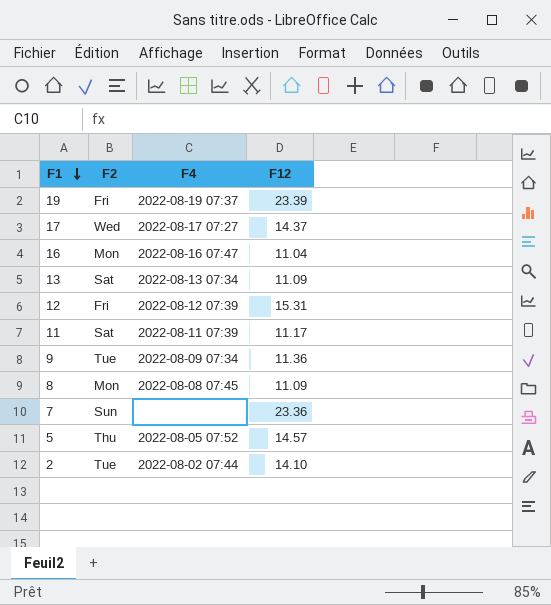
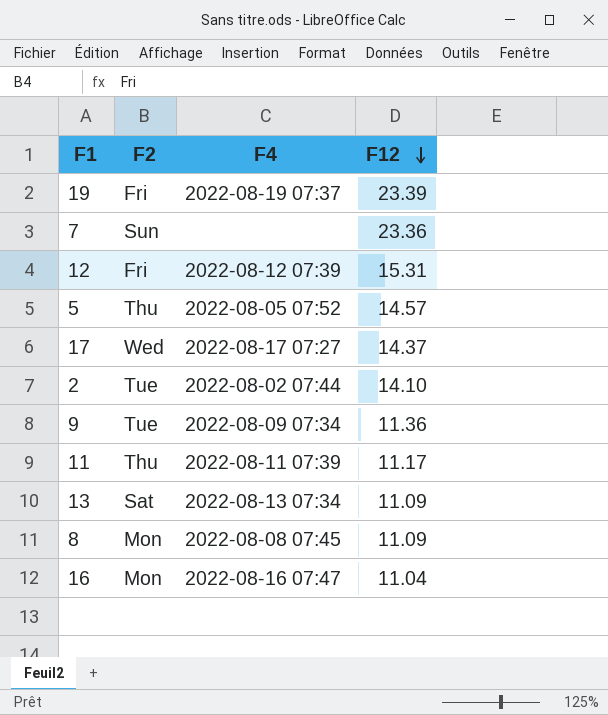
row order: F1 descending -> F12 descending
11 | F2: Sat -> Thu

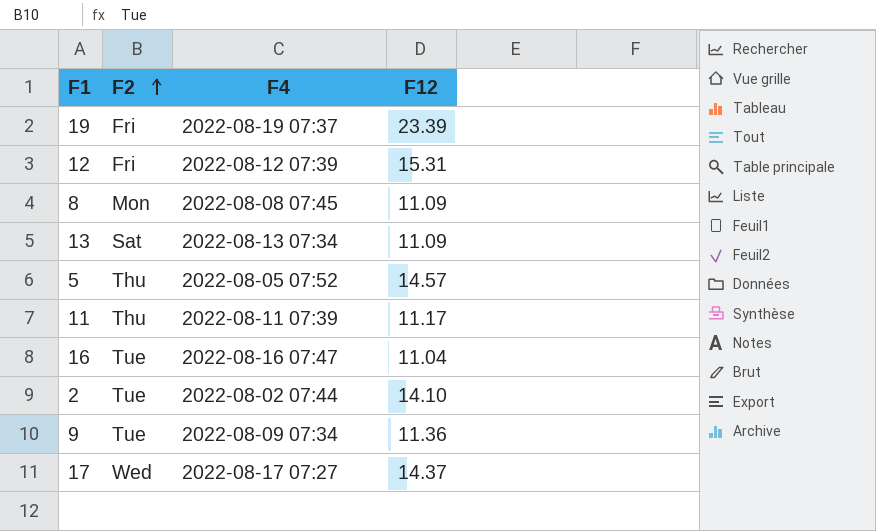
row order: F12 descending -> F2 ascending
row 7: Sun | none | 23.36 -> none
16 | F2: Mon -> Tue

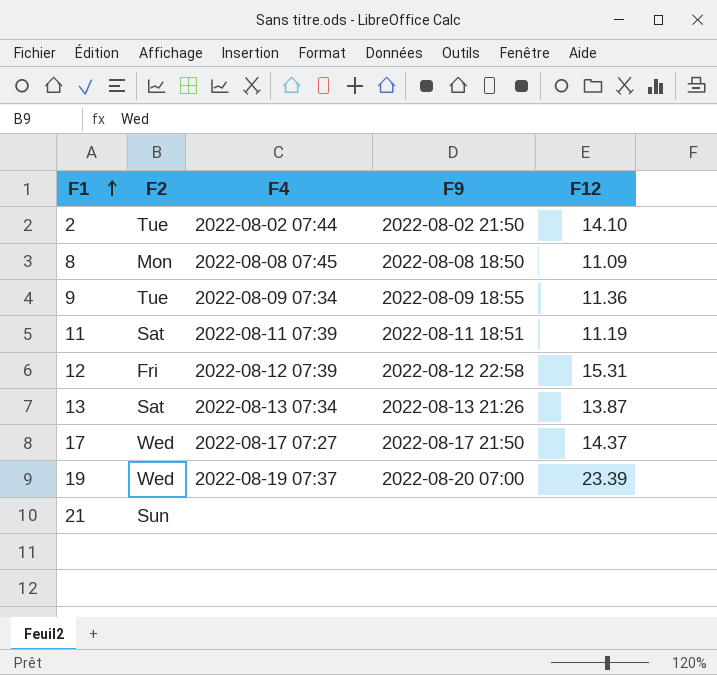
row order: F2 ascending -> F1 ascending
column F9 | position: none -> 4
row 5: Thu | 2022-08-05 07:52 | 14.57 -> none
row 16: Tue | 2022-08-16 07:47 | 11.04 -> none
11 | F2: Thu -> Sat
11 | F12: 11.17 -> 11.19
13 | F12: 11.09 -> 13.87
19 | F2: Fri -> Wed
row 21: none -> Sun | none | none | none

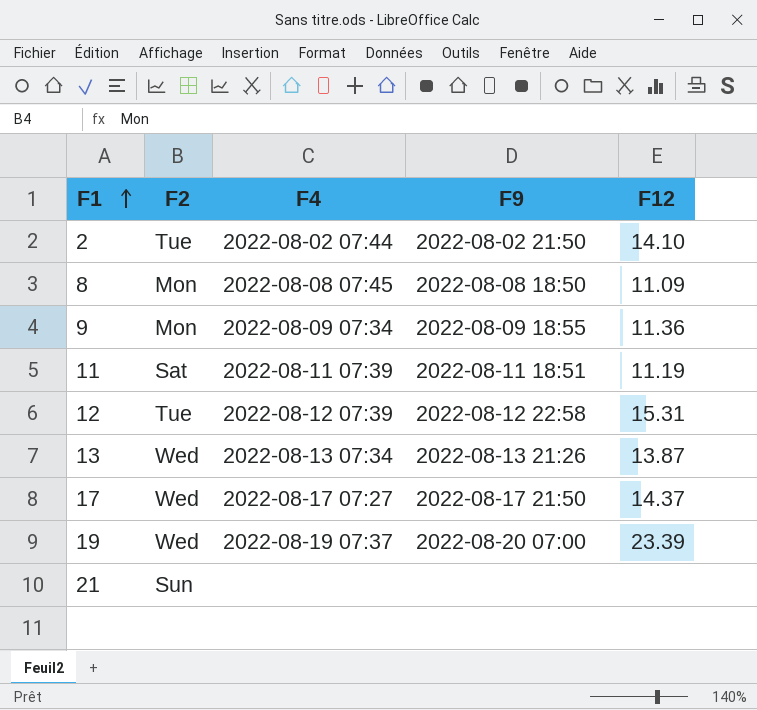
9 | F2: Tue -> Mon
12 | F2: Fri -> Tue
13 | F2: Sat -> Wed

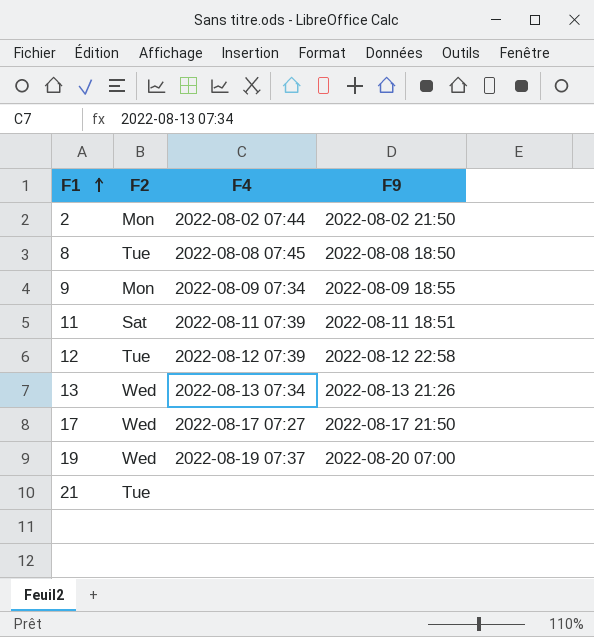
column F12 | position: 5 -> none
2 | F2: Tue -> Mon
8 | F2: Mon -> Tue
21 | F2: Sun -> Tue

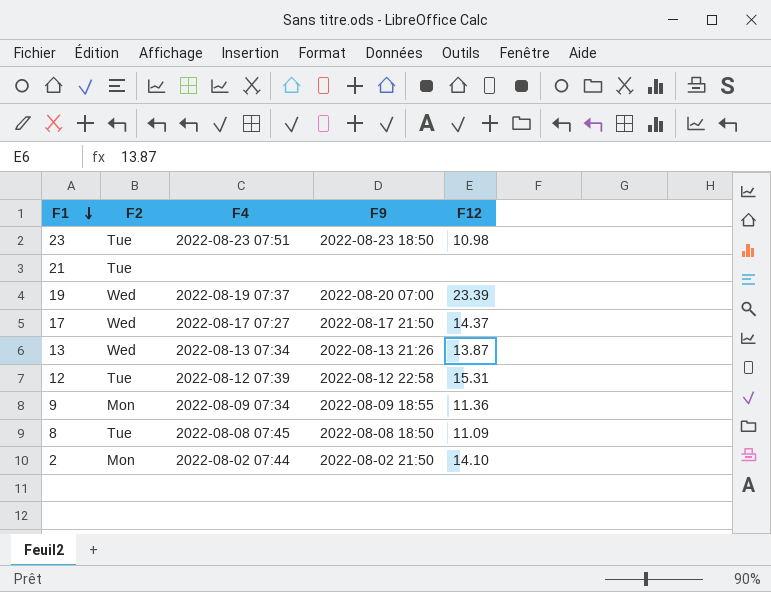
row order: F1 ascending -> F1 descending
column F12 | position: none -> 5
row 11: Sat | 2022-08-11 07:39 | 2022-08-11 18:51 -> none
row 23: none -> Tue | 2022-08-23 07:51 | 2022-08-23 18:50 | 10.98

